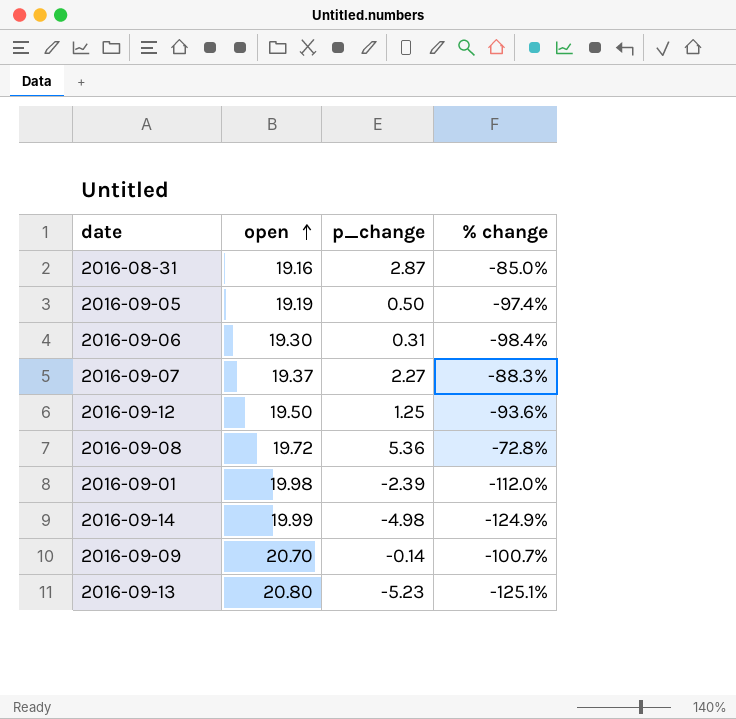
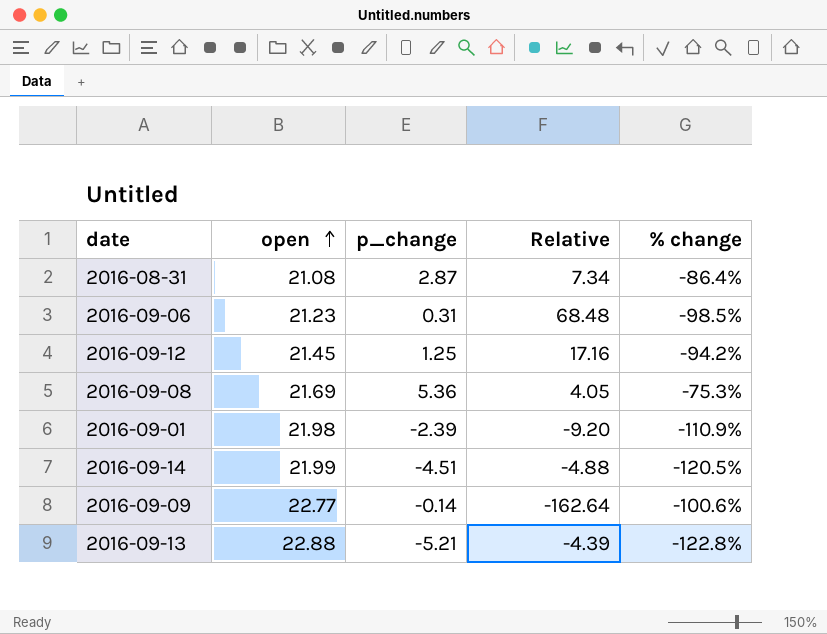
column Relative | formula: none -> [open] / [p_change]
row 2016-09-05: 19.19 | 0.50 | -97.4% -> none
row 2016-09-07: 19.37 | 2.27 | -88.3% -> none
2016-08-31 | open: 19.16 -> 21.08
2016-08-31 | % change: -85.0% -> -86.4%
2016-09-06 | open: 19.30 -> 21.23
2016-09-06 | % change: -98.4% -> -98.5%
2016-09-12 | open: 19.50 -> 21.45
2016-09-12 | % change: -93.6% -> -94.2%
2016-09-08 | open: 19.72 -> 21.69
2016-09-08 | % change: -72.8% -> -75.3%
2016-09-01 | open: 19.98 -> 21.98
2016-09-01 | % change: -112.0% -> -110.9%
2016-09-14 | open: 19.99 -> 21.99
2016-09-14 | p_change: -4.98 -> -4.51
2016-09-14 | % change: -124.9% -> -120.5%
2016-09-09 | open: 20.70 -> 22.77
2016-09-09 | % change: -100.7% -> -100.6%
2016-09-13 | open: 20.80 -> 22.88
2016-09-13 | p_change: -5.23 -> -5.21
2016-09-13 | % change: -125.1% -> -122.8%

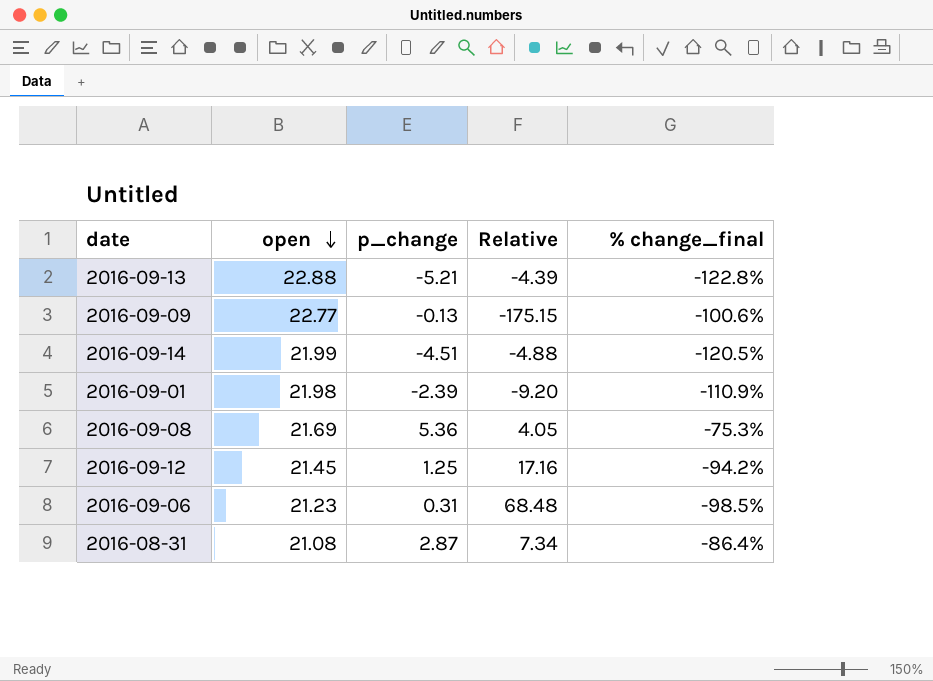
row order: open ascending -> open descending
column name: % change -> % change_final
2016-09-09 | p_change: -0.14 -> -0.13
2016-09-09 | Relative: -162.64 -> -175.15

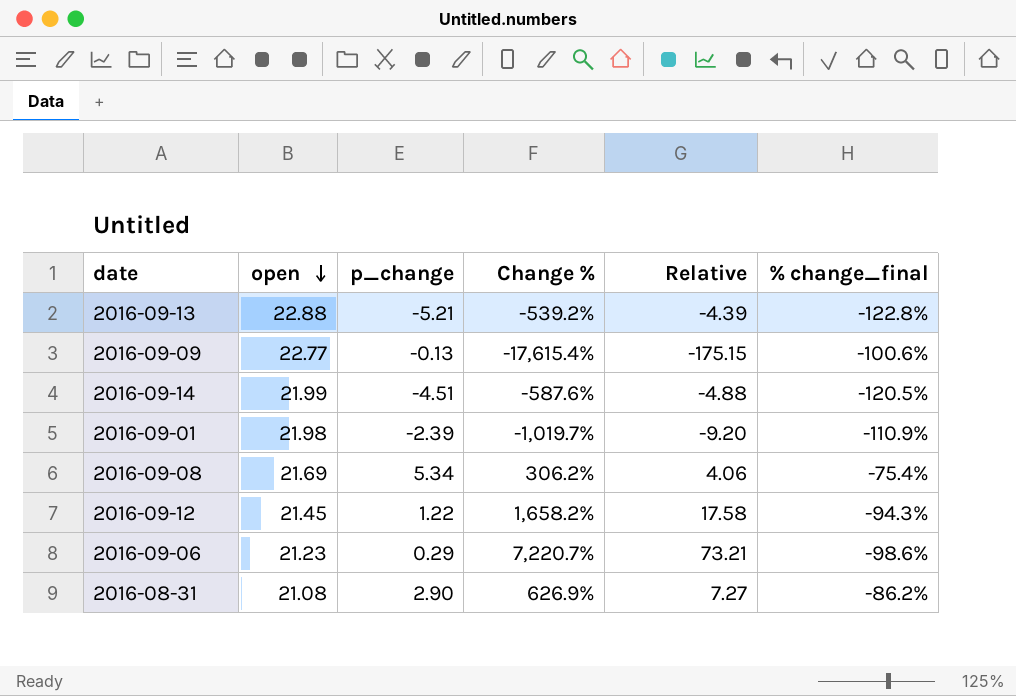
column Change % | formula: none -> ([open] - [p_change]) / [p_change]
2016-09-08 | p_change: 5.36 -> 5.34
2016-09-08 | Relative: 4.05 -> 4.06
2016-09-08 | % change_final: -75.3% -> -75.4%
2016-09-12 | p_change: 1.25 -> 1.22
2016-09-12 | Relative: 17.16 -> 17.58
2016-09-12 | % change_final: -94.2% -> -94.3%
2016-09-06 | p_change: 0.31 -> 0.29
2016-09-06 | Relative: 68.48 -> 73.21
2016-09-06 | % change_final: -98.5% -> -98.6%
2016-08-31 | p_change: 2.87 -> 2.90
2016-08-31 | Relative: 7.34 -> 7.27
2016-08-31 | % change_final: -86.4% -> -86.2%

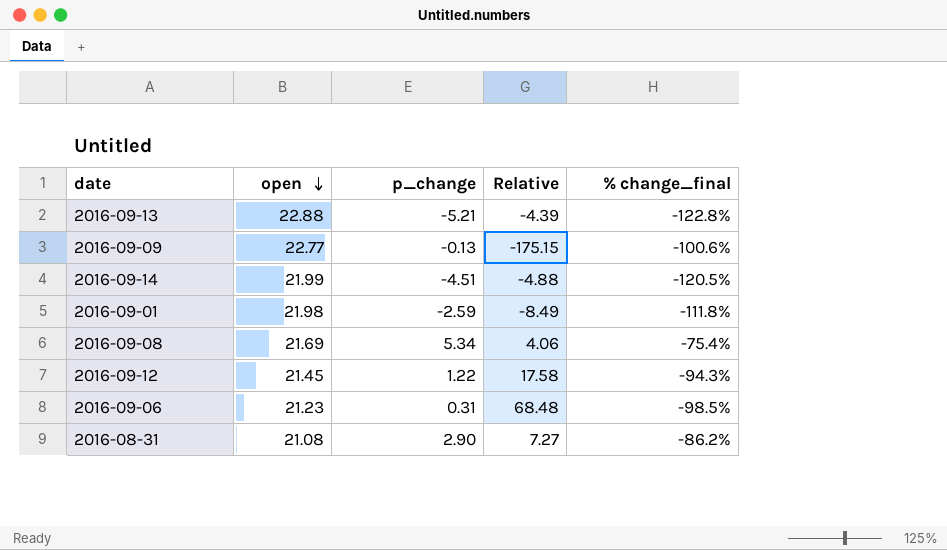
column Change % | formula: ([open] - [p_change]) / [p_change] -> none
2016-09-01 | p_change: -2.39 -> -2.59
2016-09-01 | Relative: -9.20 -> -8.49
2016-09-01 | % change_final: -110.9% -> -111.8%
2016-09-06 | p_change: 0.29 -> 0.31
2016-09-06 | Relative: 73.21 -> 68.48
2016-09-06 | % change_final: -98.6% -> -98.5%

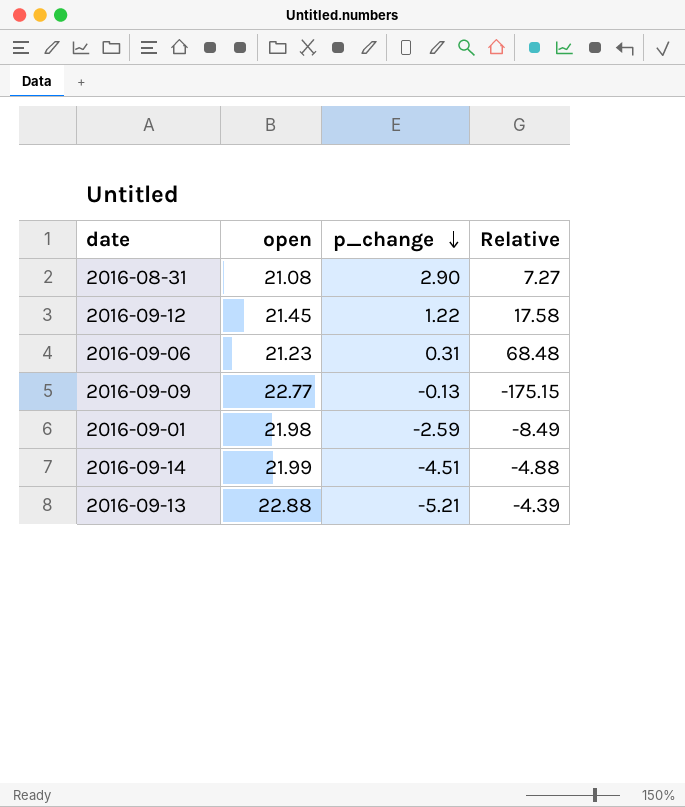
row order: open descending -> p_change descending
column % change_final | formula: ([p_change] - [open]) / [open] -> none
row 2016-09-08: 21.69 | 5.34 | 4.06 | -75.4% -> none

